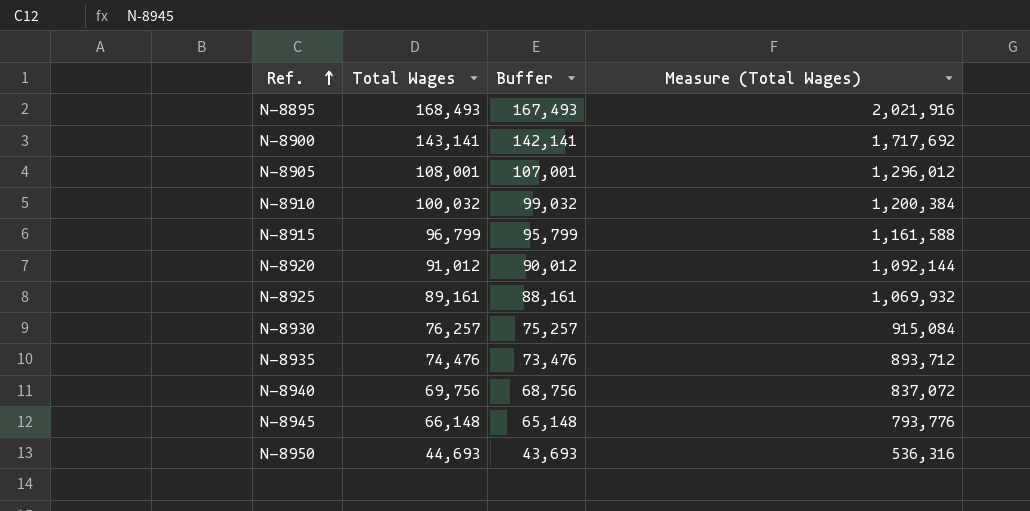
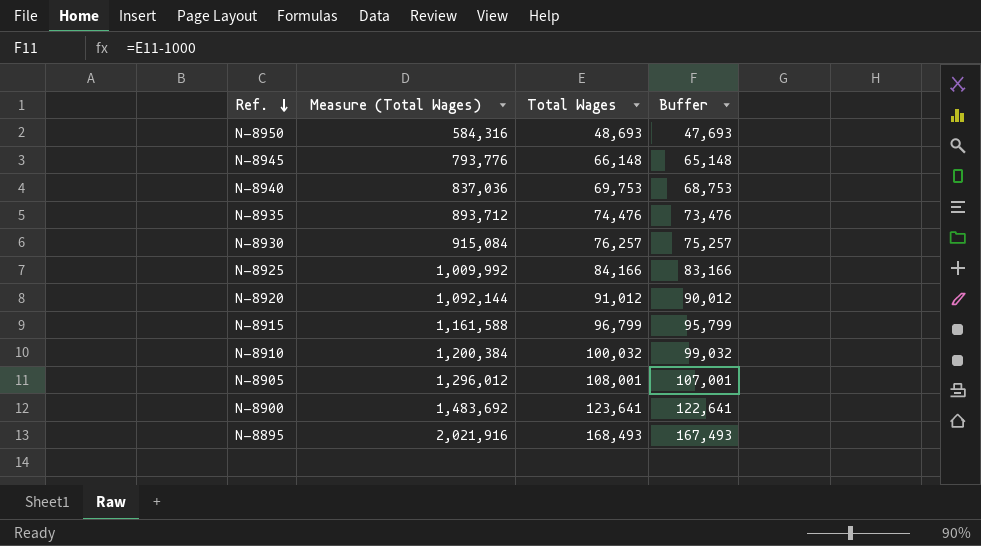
row order: Ref. ascending -> Ref. descending
column Measure (Total Wages) | position: 4 -> 2
N-8950 | Measure (Total Wages): 536,316 -> 584,316
N-8950 | Total Wages: 44,693 -> 48,693
N-8950 | Buffer: 43,693 -> 47,693
N-8940 | Measure (Total Wages): 837,072 -> 837,036
N-8940 | Total Wages: 69,756 -> 69,753
N-8940 | Buffer: 68,756 -> 68,753
N-8925 | Measure (Total Wages): 1,069,932 -> 1,009,992
N-8925 | Total Wages: 89,161 -> 84,166
N-8925 | Buffer: 88,161 -> 83,166
N-8900 | Measure (Total Wages): 1,717,692 -> 1,483,692
N-8900 | Total Wages: 143,141 -> 123,641
N-8900 | Buffer: 142,141 -> 122,641

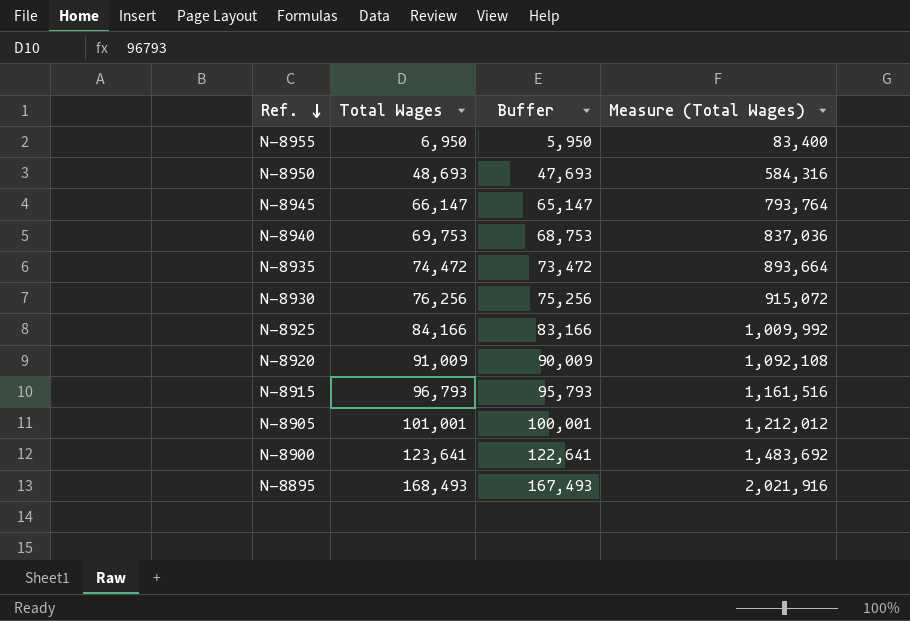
column Measure (Total Wages) | position: 2 -> 4
row N-8910: 1,200,384 | 100,032 | 99,032 -> none
row N-8955: none -> 6,950 | 5,950 | 83,400
N-8945 | Total Wages: 66,148 -> 66,147
N-8945 | Buffer: 65,148 -> 65,147
N-8945 | Measure (Total Wages): 793,776 -> 793,764
N-8935 | Total Wages: 74,476 -> 74,472
N-8935 | Buffer: 73,476 -> 73,472
N-8935 | Measure (Total Wages): 893,712 -> 893,664
N-8930 | Total Wages: 76,257 -> 76,256
N-8930 | Buffer: 75,257 -> 75,256
N-8930 | Measure (Total Wages): 915,084 -> 915,072
N-8920 | Total Wages: 91,012 -> 91,009
N-8920 | Buffer: 90,012 -> 90,009
N-8920 | Measure (Total Wages): 1,092,144 -> 1,092,108
N-8915 | Total Wages: 96,799 -> 96,793
N-8915 | Buffer: 95,799 -> 95,793
N-8915 | Measure (Total Wages): 1,161,588 -> 1,161,516
N-8905 | Total Wages: 108,001 -> 101,001
N-8905 | Buffer: 107,001 -> 100,001
N-8905 | Measure (Total Wages): 1,296,012 -> 1,212,012

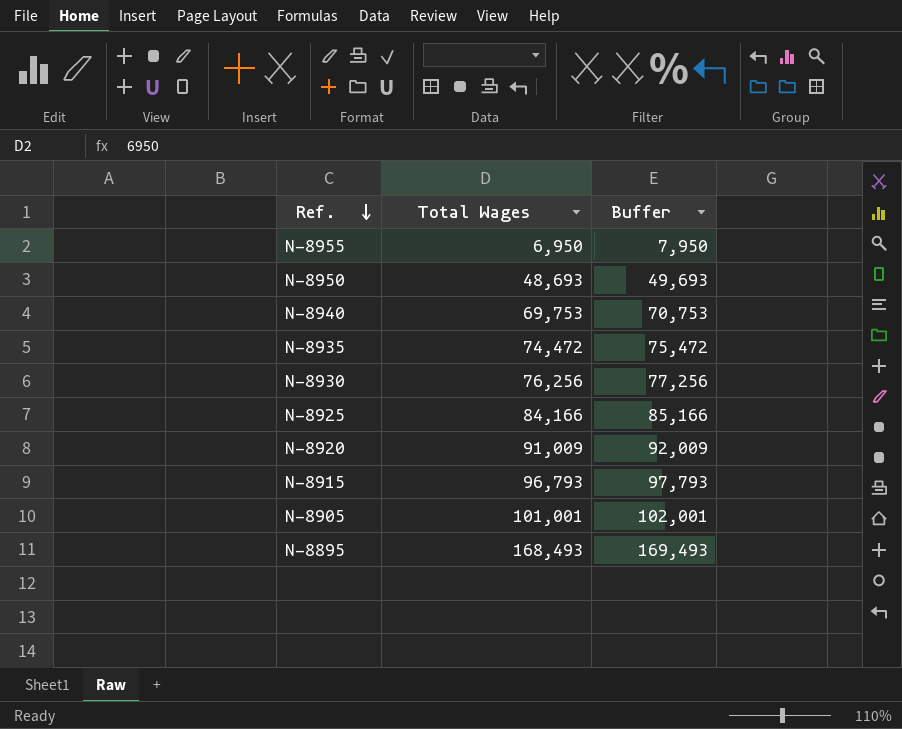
column Measure (Total Wages) | formula: [Total Wages] * 12 -> none
column Buffer | formula: [Total Wages] - 1000 -> [Total Wages] + 1000
row N-8945: 66,147 | 65,147 | 793,764 -> none
row N-8900: 123,641 | 122,641 | 1,483,692 -> none

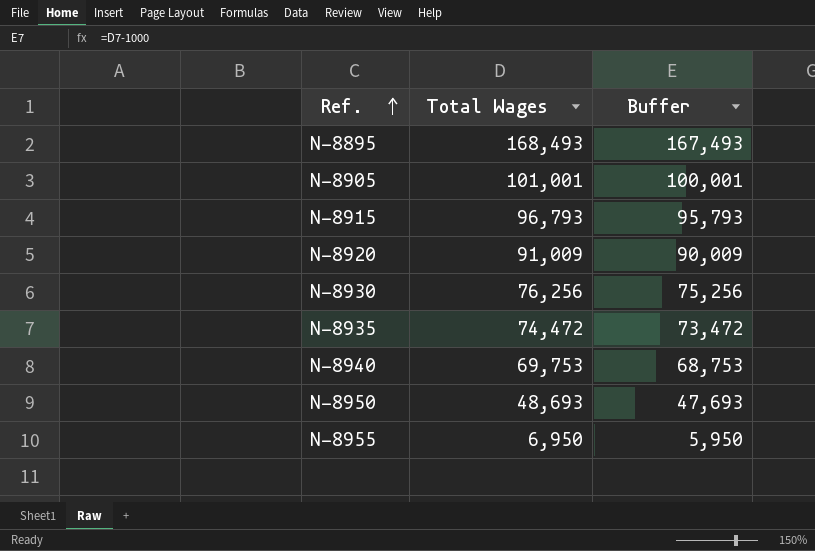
row order: Ref. descending -> Ref. ascending
column Buffer | formula: [Total Wages] + 1000 -> [Total Wages] - 1000
row N-8925: 84,166 | 85,166 -> none

